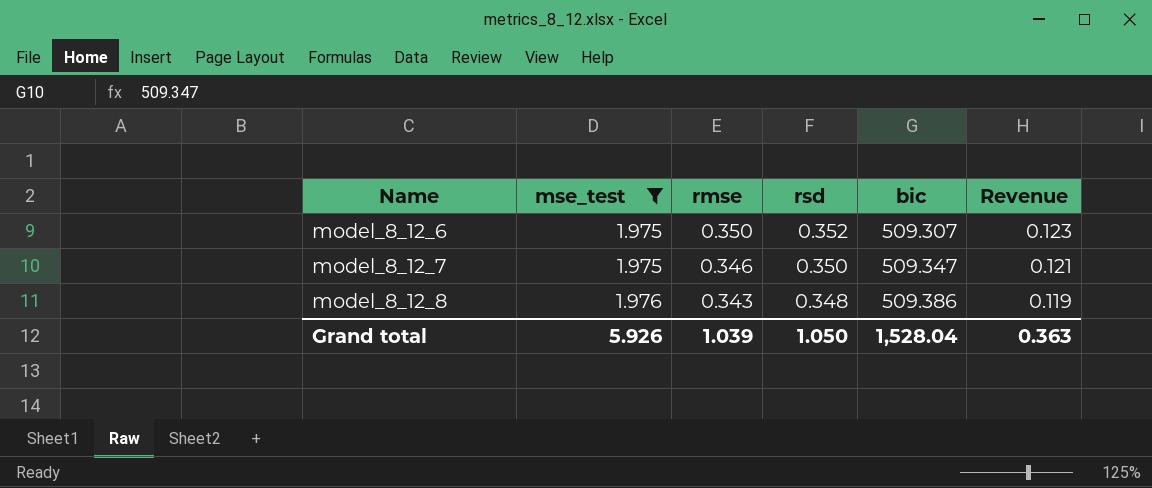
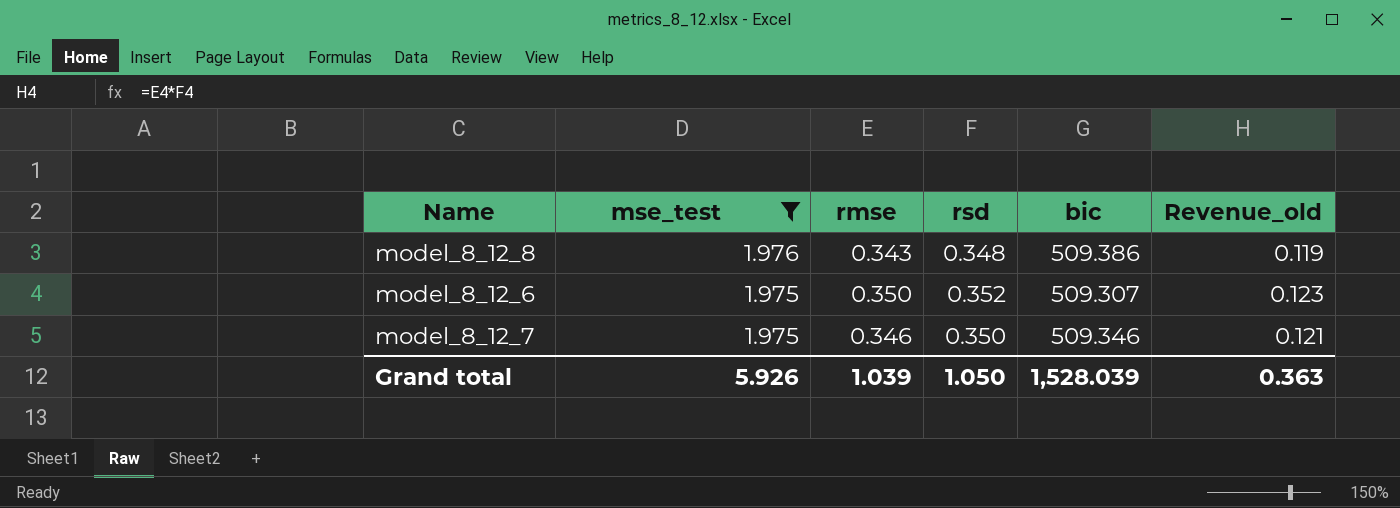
row order: Name ascending -> mse_test descending
column name: Revenue -> Revenue_old
model_8_12_7 | bic: 509.347 -> 509.346
Grand total | bic: 1,528.04 -> 1,528.039

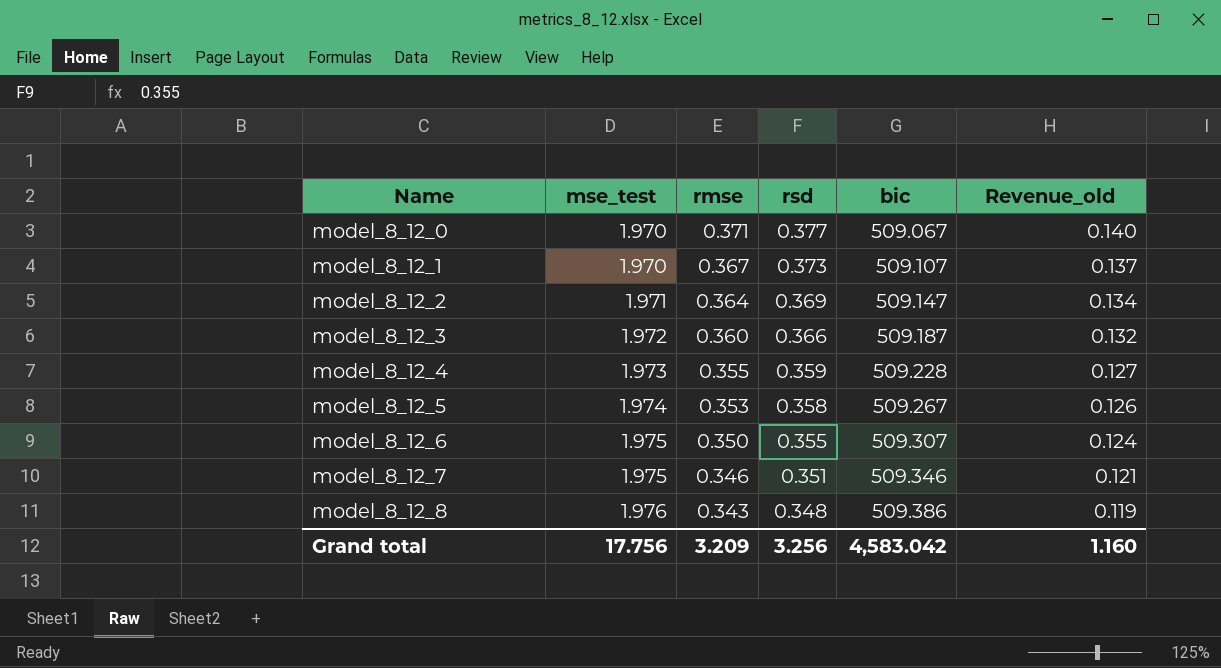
filter: mse_test >= 1.975 -> none
row order: mse_test descending -> Name ascending
model_8_12_6 | rsd: 0.352 -> 0.355
model_8_12_6 | Revenue_old: 0.123 -> 0.124
model_8_12_7 | rsd: 0.350 -> 0.351
Grand total | mse_test: 5.926 -> 17.756
Grand total | rmse: 1.039 -> 3.209
Grand total | rsd: 1.050 -> 3.256
Grand total | bic: 1,528.039 -> 4,583.042
Grand total | Revenue_old: 0.363 -> 1.160

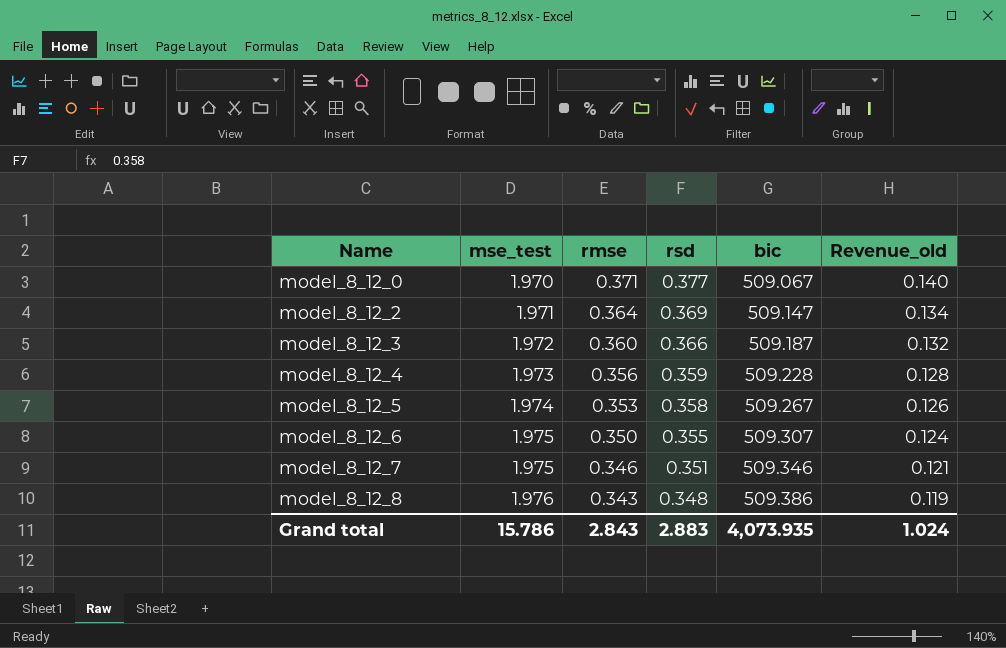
row model_8_12_1: 1.970 | 0.367 | 0.373 | 509.107 | 0.137 -> none
model_8_12_4 | rmse: 0.355 -> 0.356
model_8_12_4 | Revenue_old: 0.127 -> 0.128
Grand total | mse_test: 17.756 -> 15.786
Grand total | rmse: 3.209 -> 2.843
Grand total | rsd: 3.256 -> 2.883
Grand total | bic: 4,583.042 -> 4,073.935
Grand total | Revenue_old: 1.160 -> 1.024

